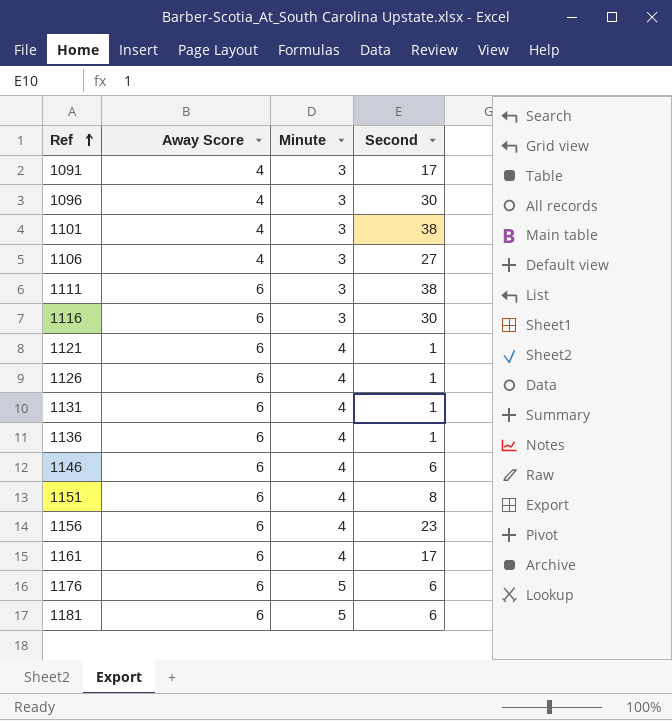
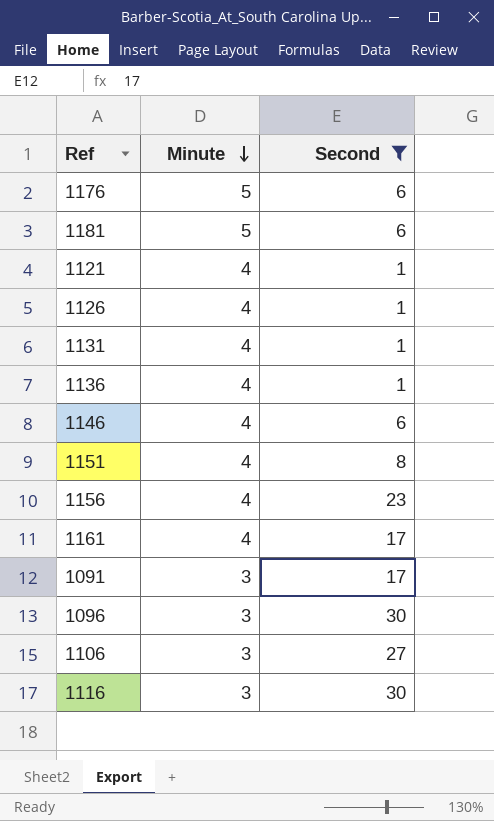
filter: none -> Second != 38
row order: Ref ascending -> Minute descending
column Away Score | position: 2 -> none

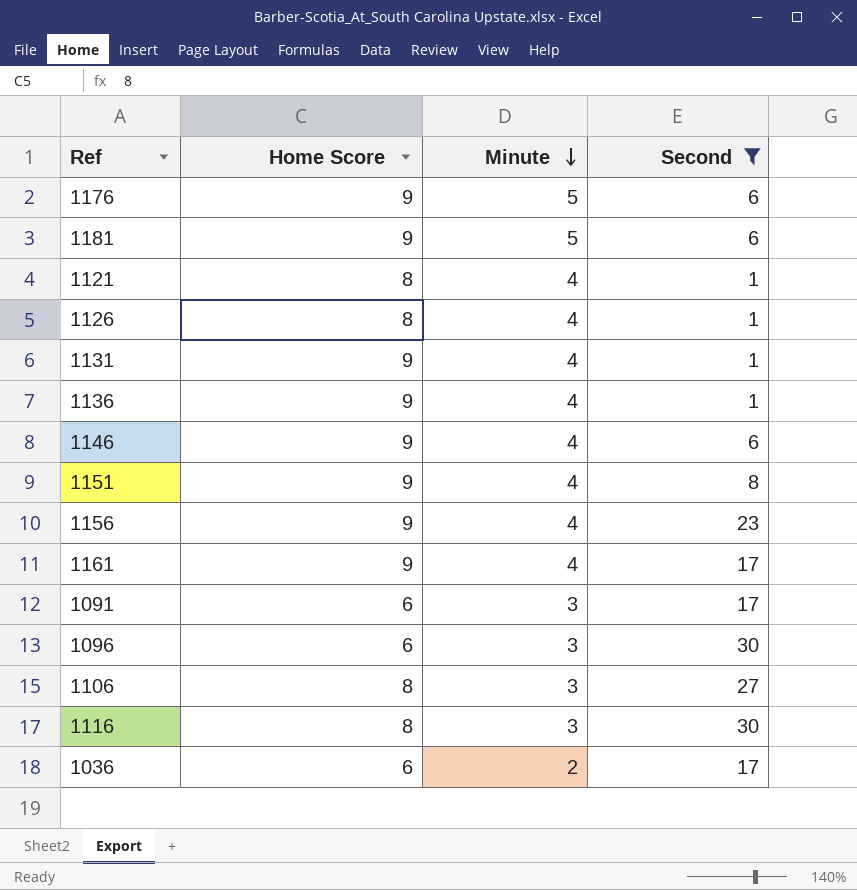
column Home Score | position: none -> 2
row 1036: none -> 6 | 2 | 17

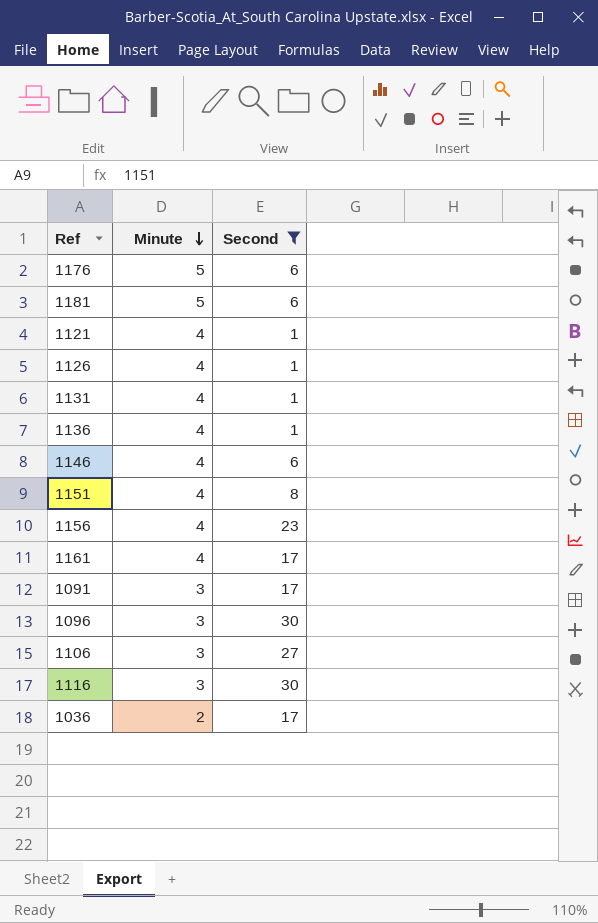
column Home Score | position: 2 -> none

